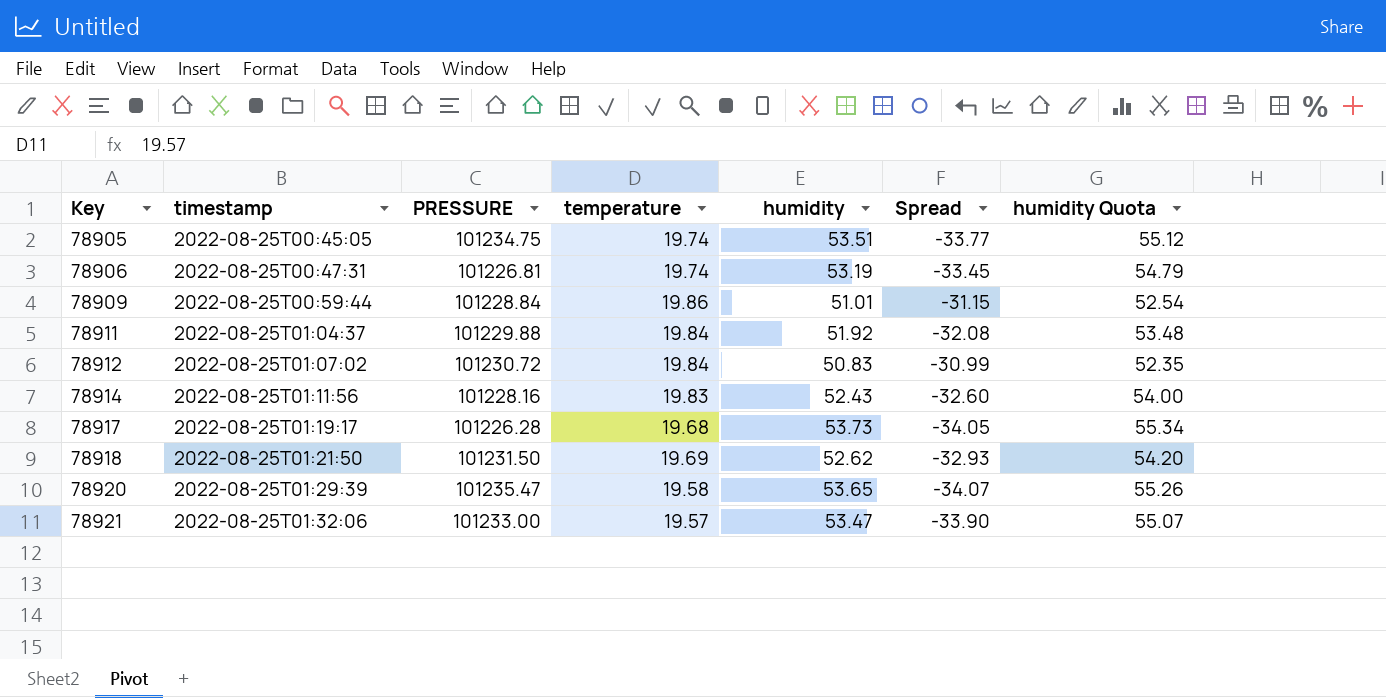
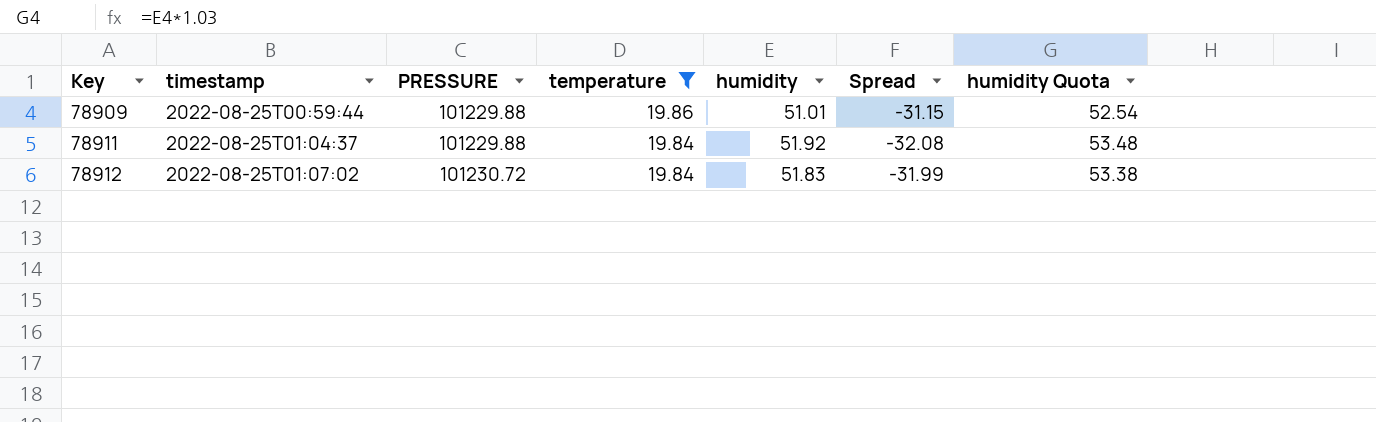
filter: none -> temperature >= 19.84
78909 | PRESSURE: 101228.84 -> 101229.88
78912 | humidity: 50.83 -> 51.83
78912 | Spread: -30.99 -> -31.99
78912 | humidity Quota: 52.35 -> 53.38

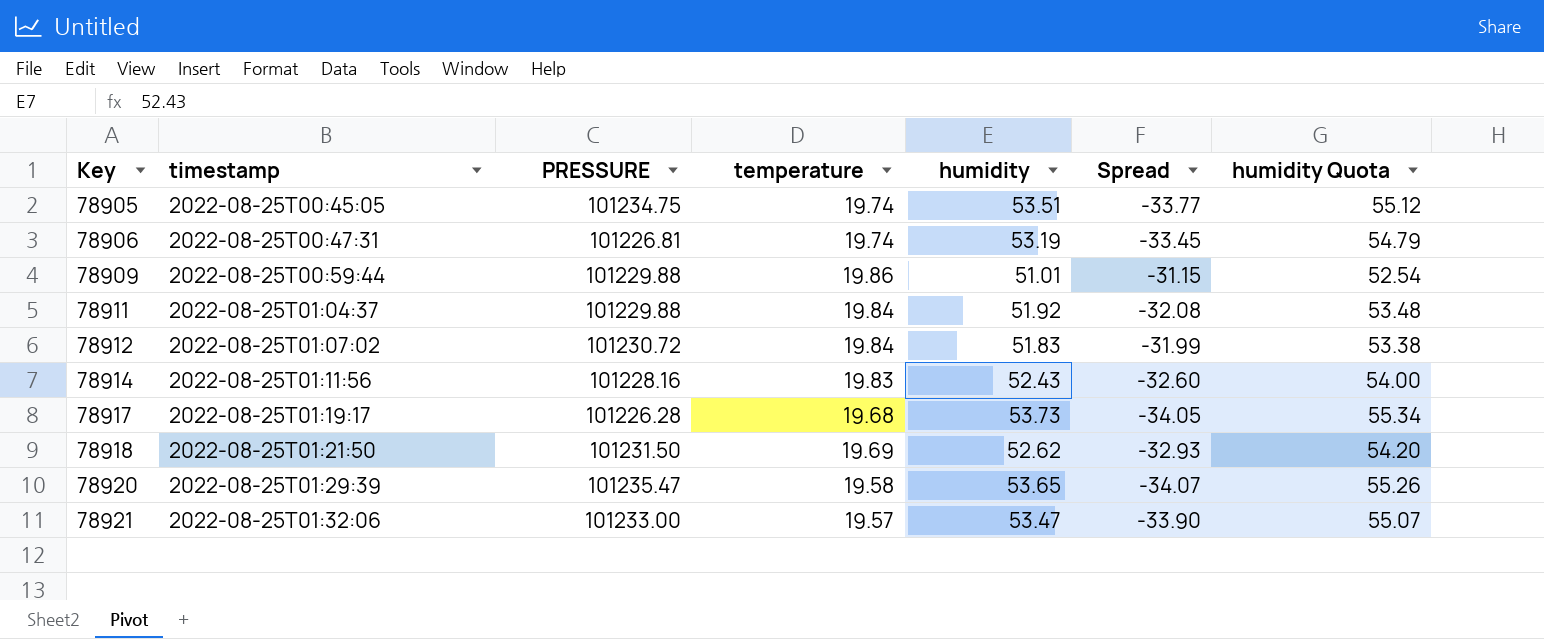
filter: temperature >= 19.84 -> none

